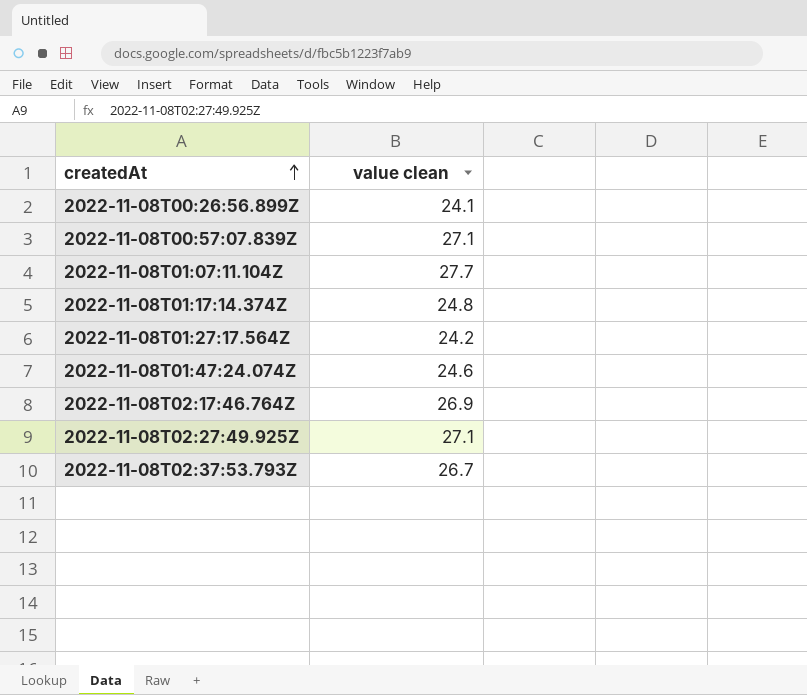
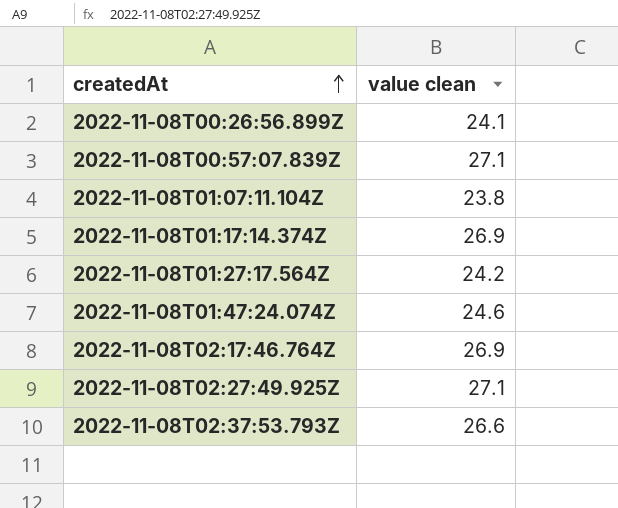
2022-11-08T01:07:11.104Z | value clean: 27.7 -> 23.8
2022-11-08T01:17:14.374Z | value clean: 24.8 -> 26.9
2022-11-08T02:37:53.793Z | value clean: 26.7 -> 26.6

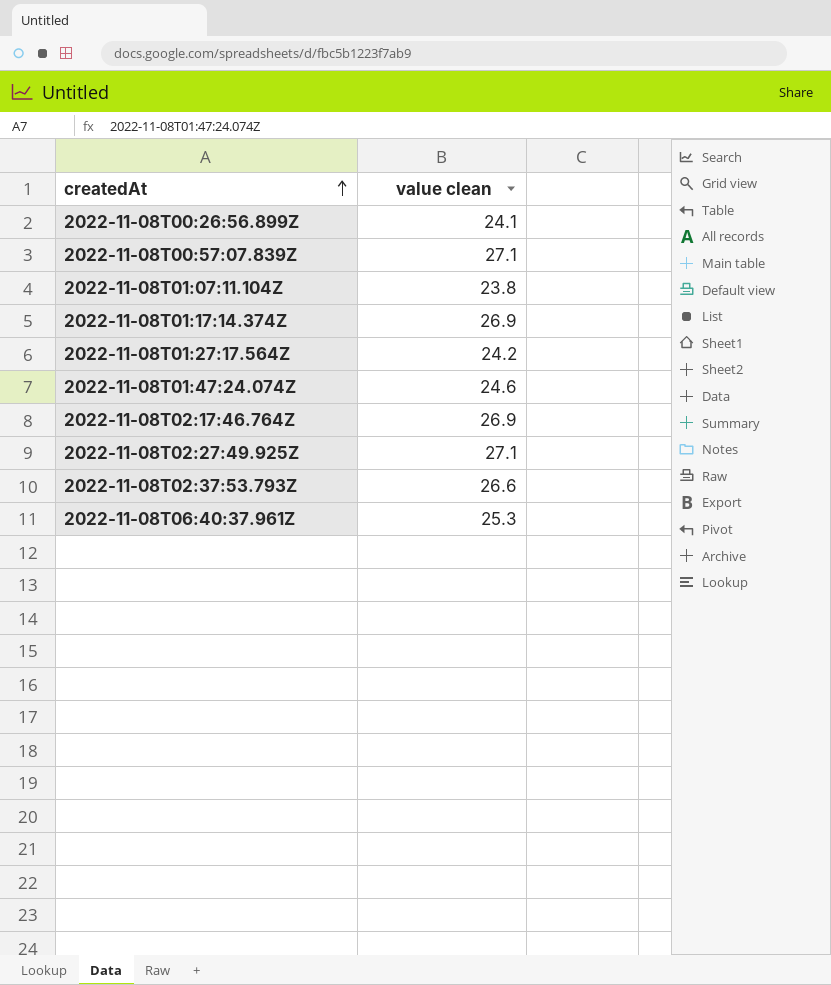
row 2022-11-08T06:40:37.961Z: none -> 25.3

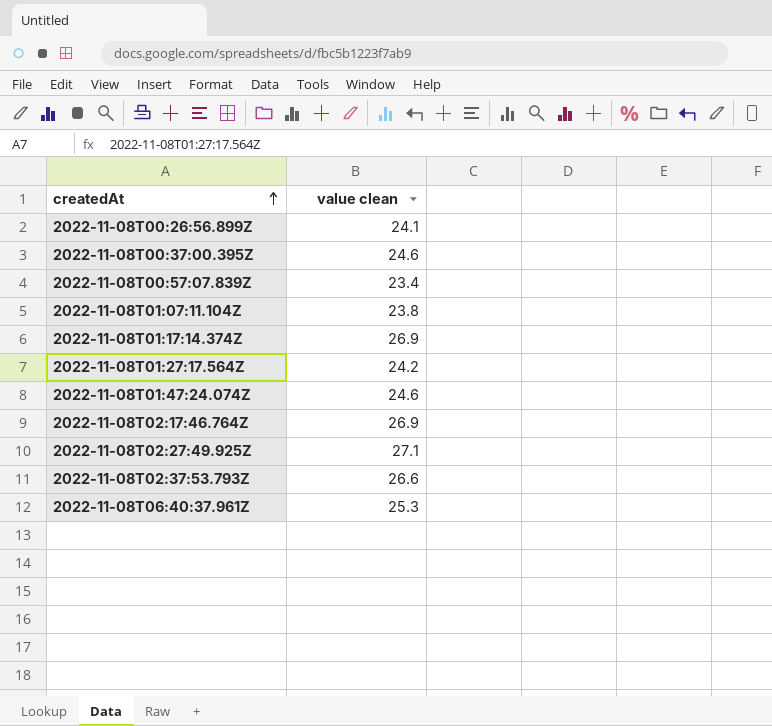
row 2022-11-08T00:37:00.395Z: none -> 24.6
2022-11-08T00:57:07.839Z | value clean: 27.1 -> 23.4

